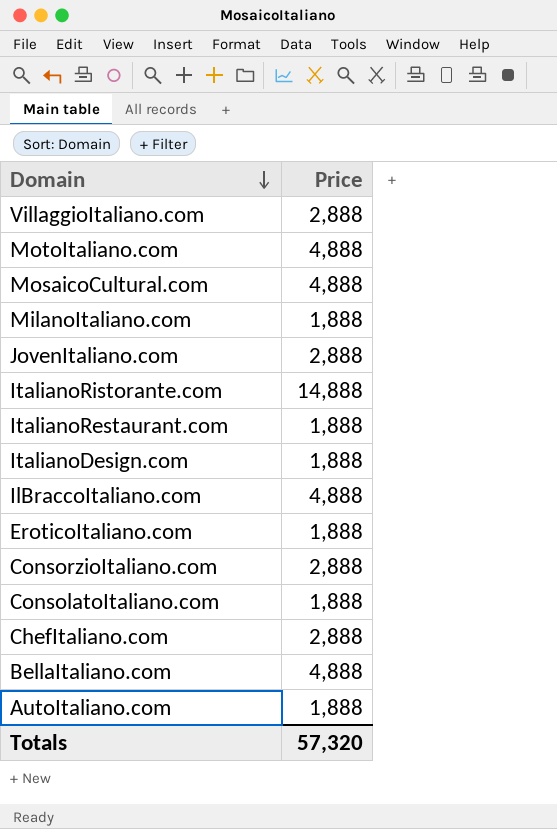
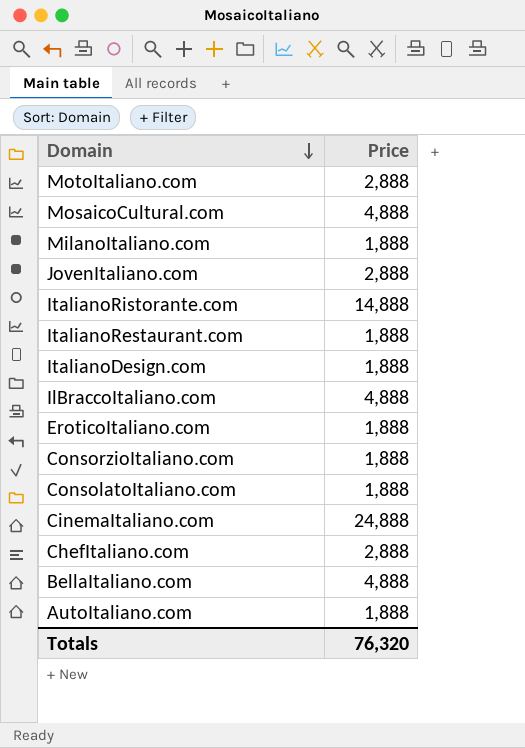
row VillaggioItaliano.com: 2,888 -> none
MotoItaliano.com | Price: 4,888 -> 2,888
ConsorzioItaliano.com | Price: 2,888 -> 1,888
row CinemaItaliano.com: none -> 24,888
Totals | Price: 57,320 -> 76,320

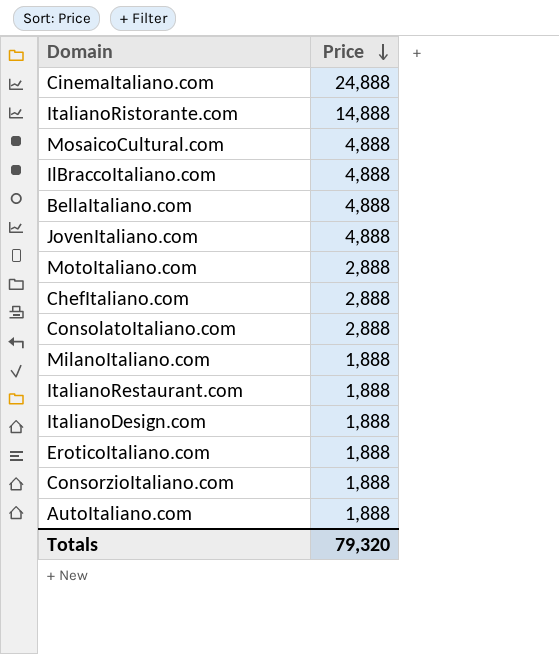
row order: Domain descending -> Price descending
JovenItaliano.com | Price: 2,888 -> 4,888
ConsolatoItaliano.com | Price: 1,888 -> 2,888
Totals | Price: 76,320 -> 79,320

